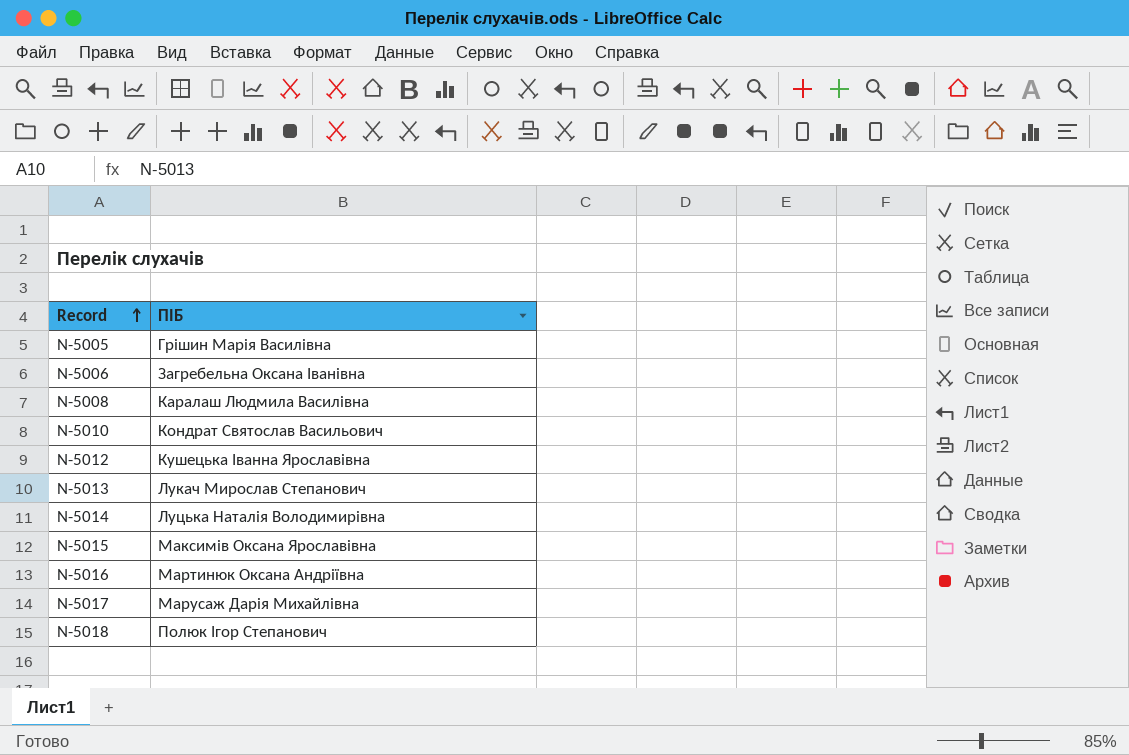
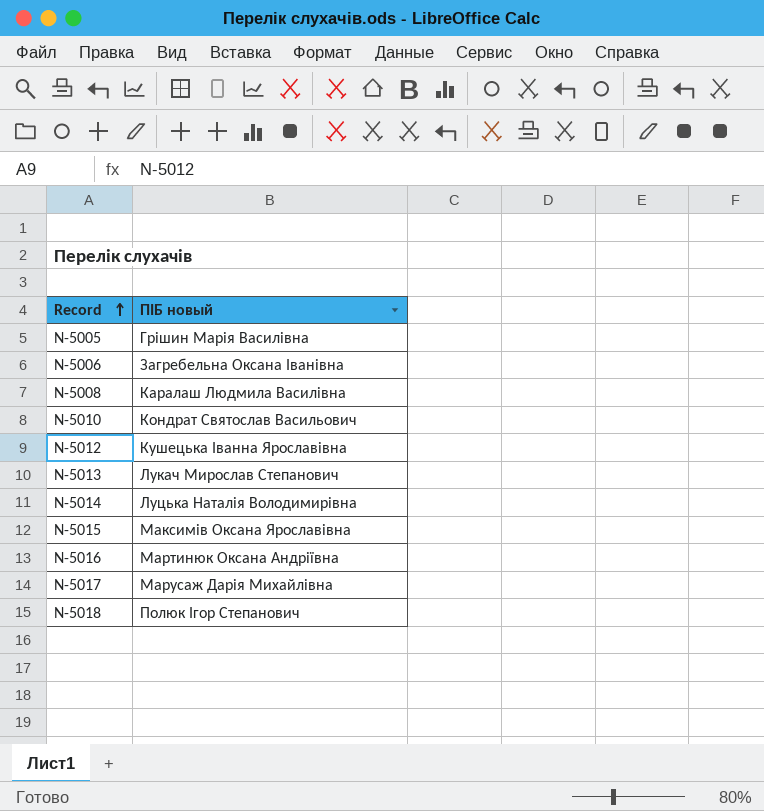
column name: ПІБ -> ПІБ новый

